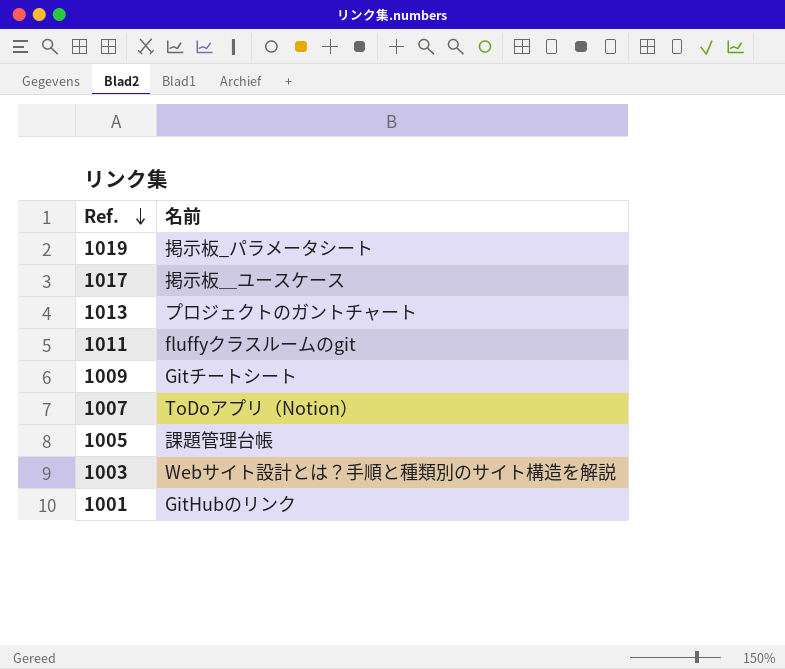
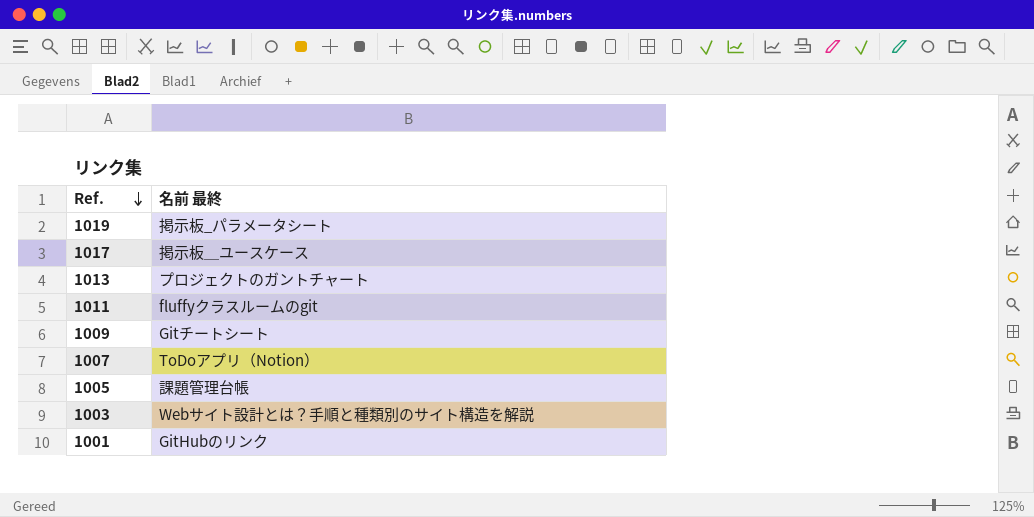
column name: 名前 -> 名前 最終

